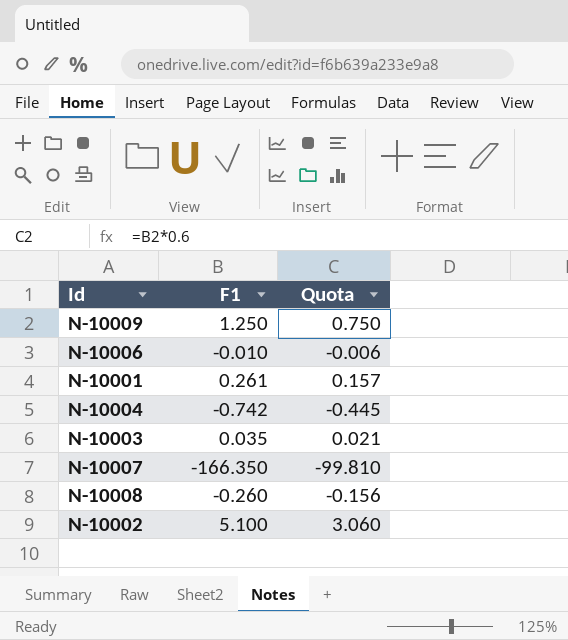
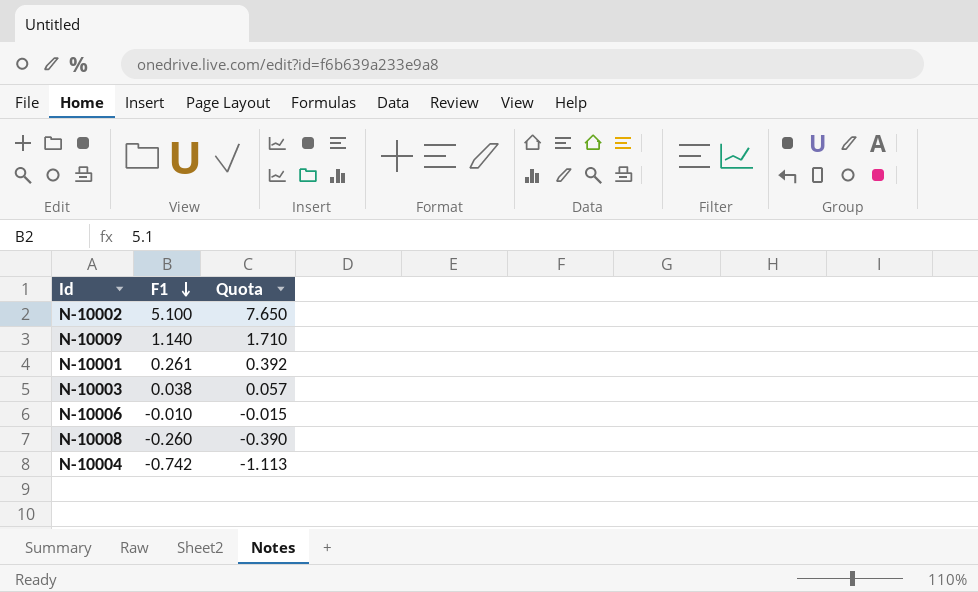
row order: none -> F1 descending
column Quota | formula: [F1] * 0.6 -> [F1] * 1.5
row N-10007: -166.350 | -99.810 -> none
N-10009 | F1: 1.250 -> 1.140
N-10003 | F1: 0.035 -> 0.038

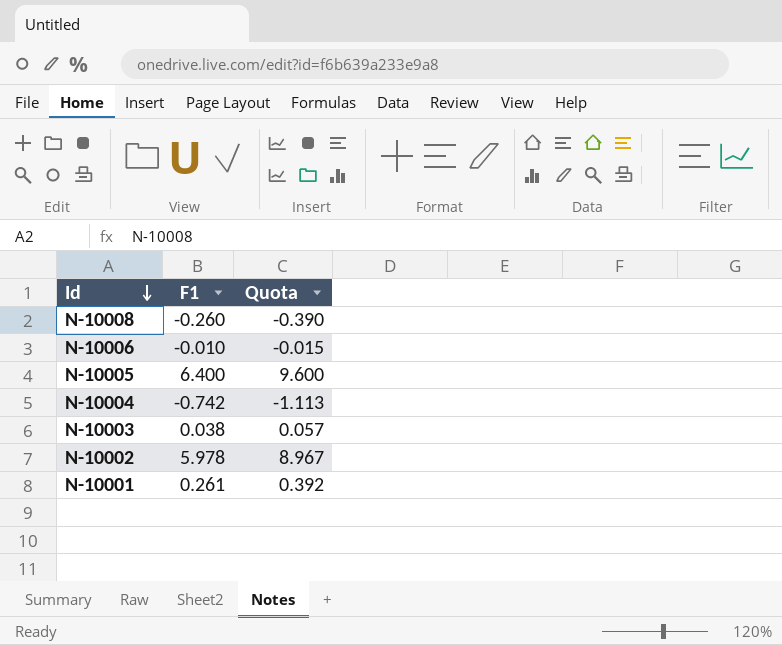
row order: F1 descending -> Id descending
row N-10009: 1.140 | 1.710 -> none
row N-10005: none -> 6.400 | 9.600
N-10002 | F1: 5.100 -> 5.978
N-10002 | Quota: 7.650 -> 8.967

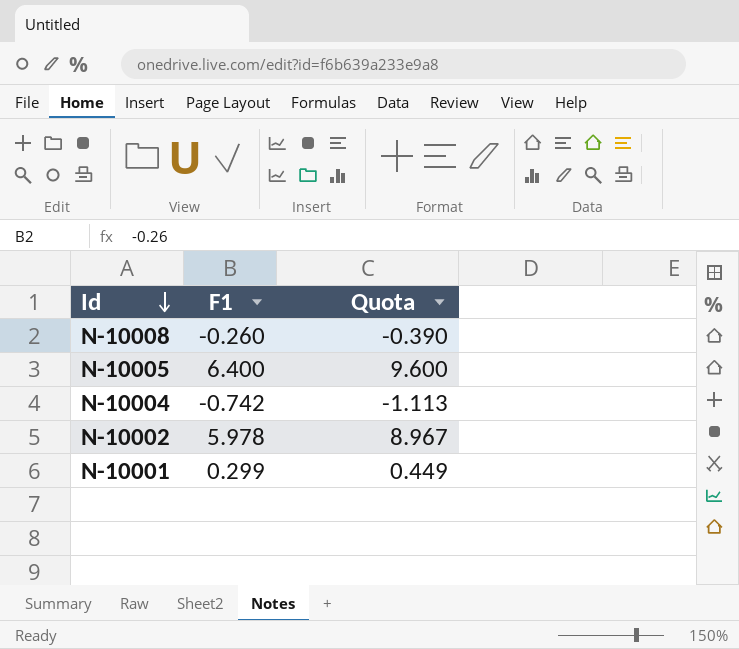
row N-10006: -0.010 | -0.015 -> none
row N-10003: 0.038 | 0.057 -> none
N-10001 | F1: 0.261 -> 0.299
N-10001 | Quota: 0.392 -> 0.449

